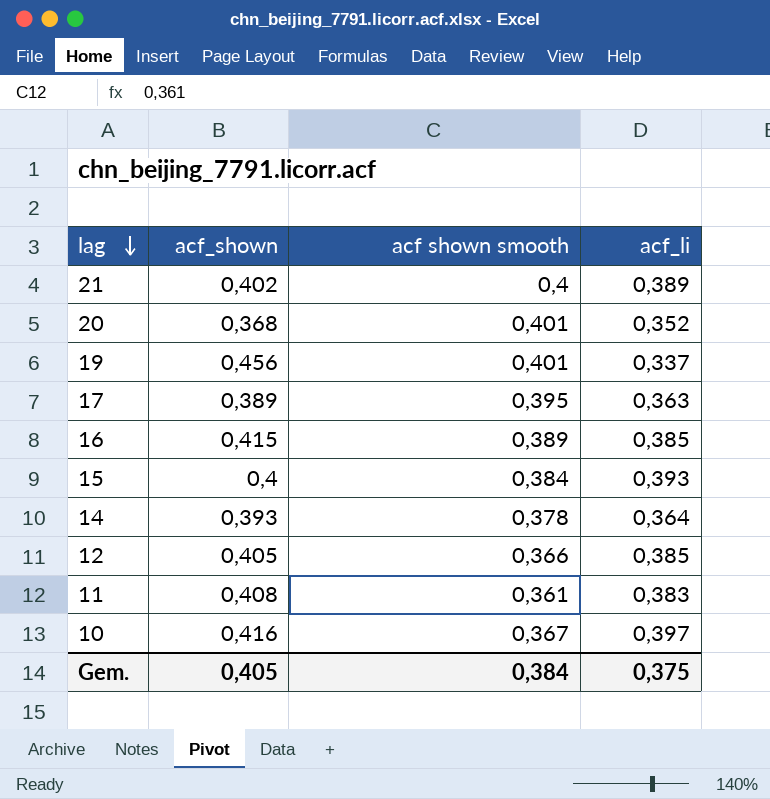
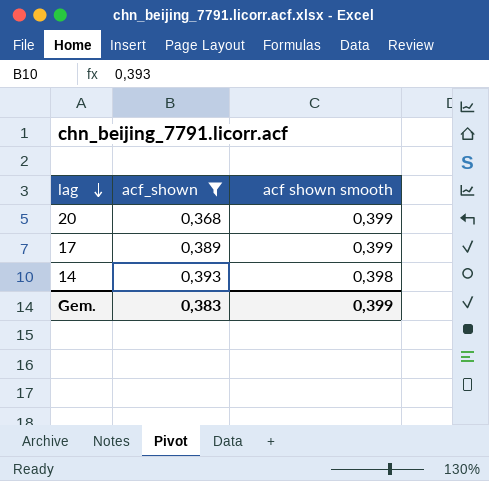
filter: none -> acf_shown <= 0,393
column acf_li | position: 4 -> none
20 | acf shown smooth: 0,401 -> 0,399
17 | acf shown smooth: 0,395 -> 0,399
14 | acf shown smooth: 0,378 -> 0,398
Gem. | acf_shown: 0,405 -> 0,383
Gem. | acf shown smooth: 0,384 -> 0,399

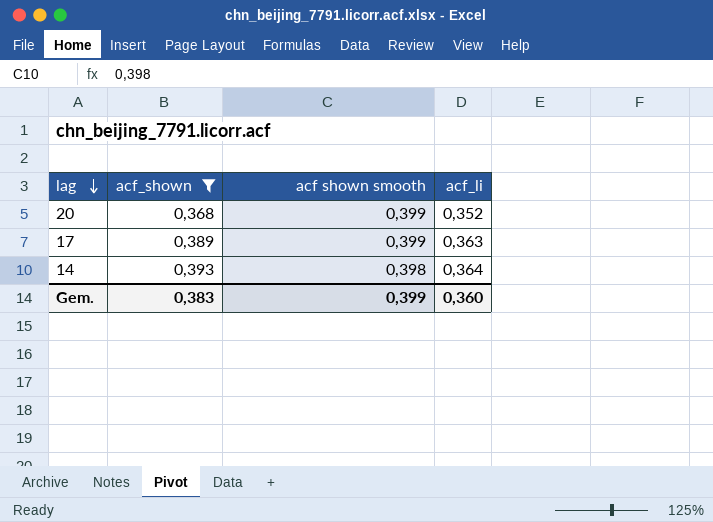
column acf_li | position: none -> 4

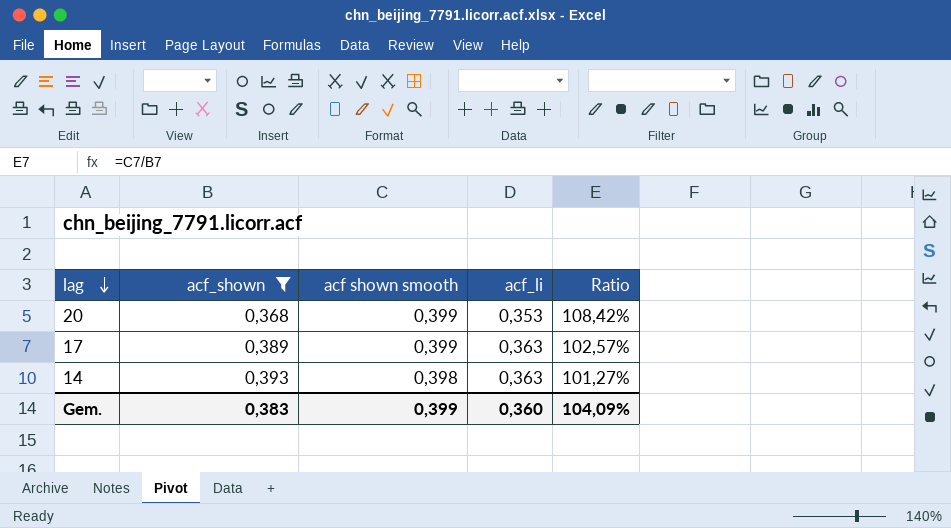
column Ratio | formula: none -> [acf shown smooth] / [acf_shown]
20 | acf_li: 0,352 -> 0,353
14 | acf_li: 0,364 -> 0,363

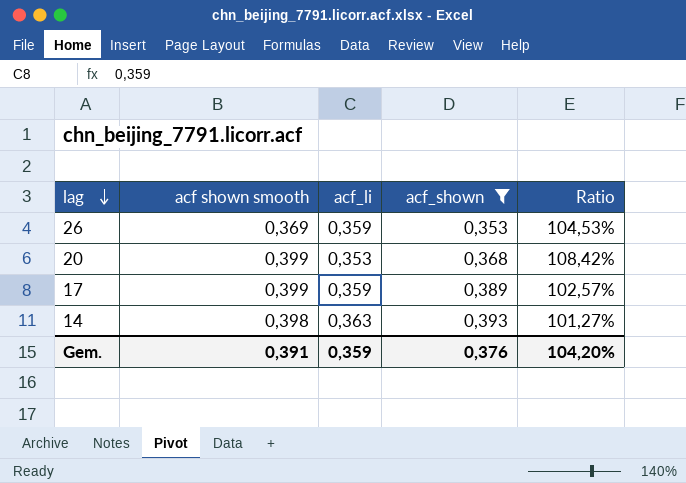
column acf_shown | position: 2 -> 4
row 26: none -> 0,369 | 0,359 | 0,353 | 104,53%
17 | acf_li: 0,363 -> 0,359
Gem. | acf shown smooth: 0,399 -> 0,391
Gem. | acf_li: 0,360 -> 0,359
Gem. | acf_shown: 0,383 -> 0,376
Gem. | Ratio: 104,09% -> 104,20%

